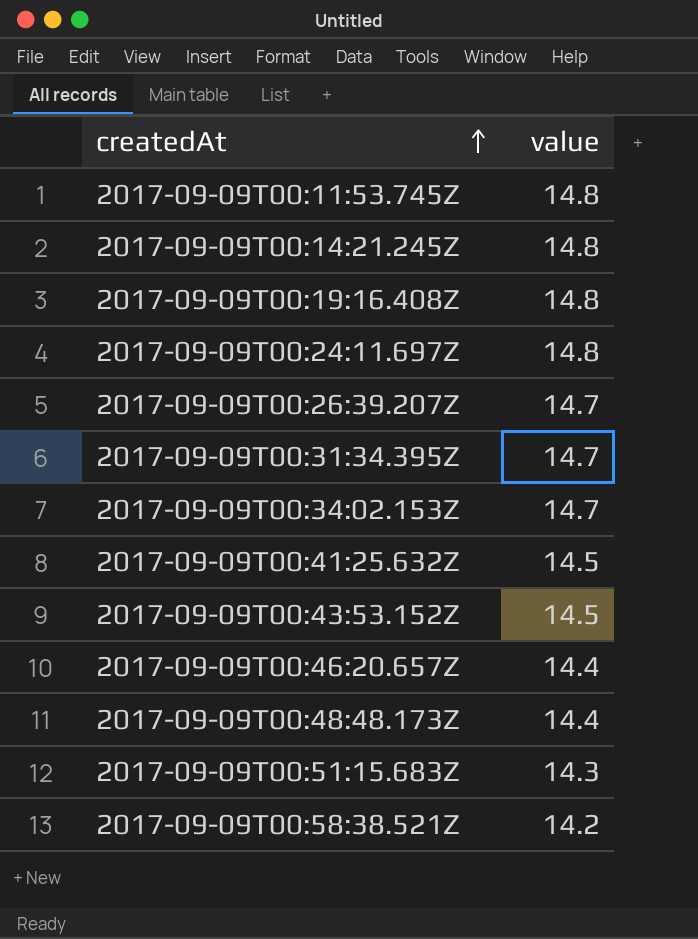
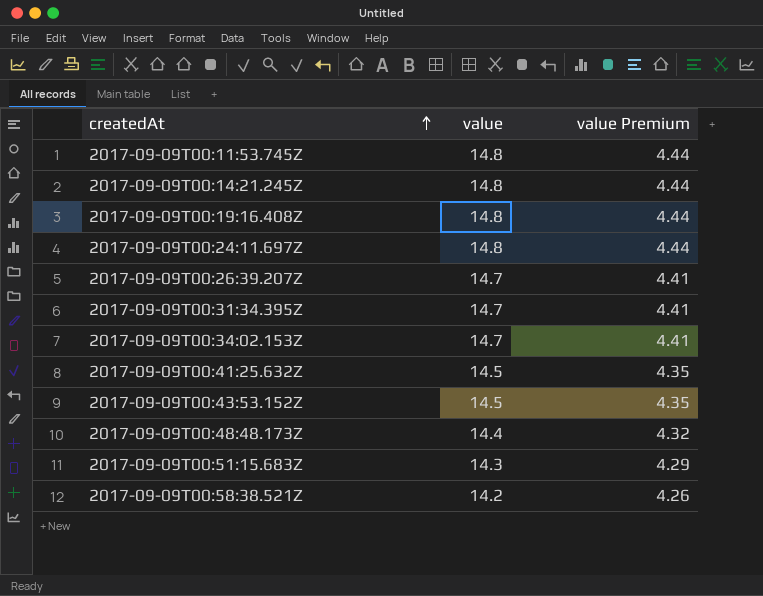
column value Premium | formula: none -> [value] * 0.3
row 2017-09-09T00:46:20.657Z: 14.4 -> none

